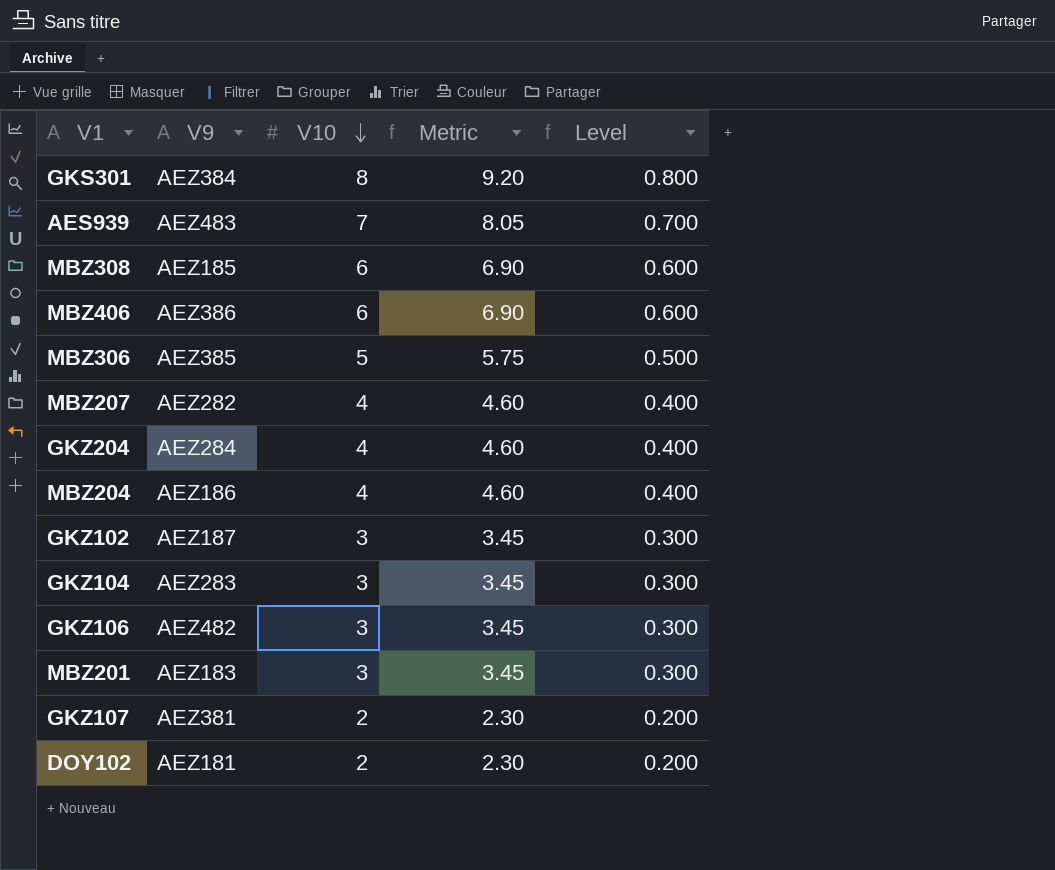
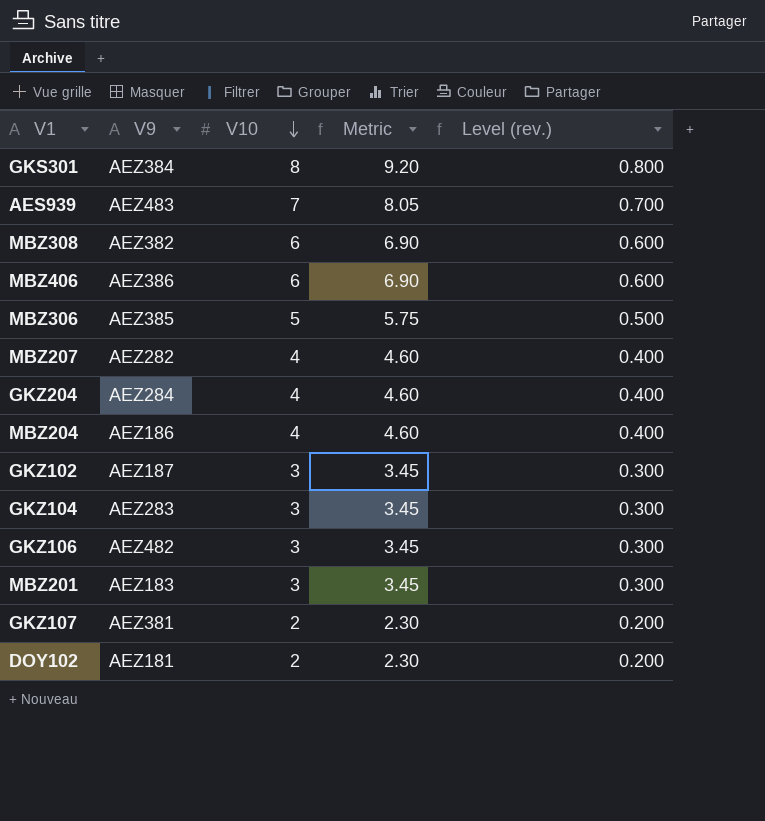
column name: Level -> Level (rev.)
MBZ308 | V9: AEZ185 -> AEZ382

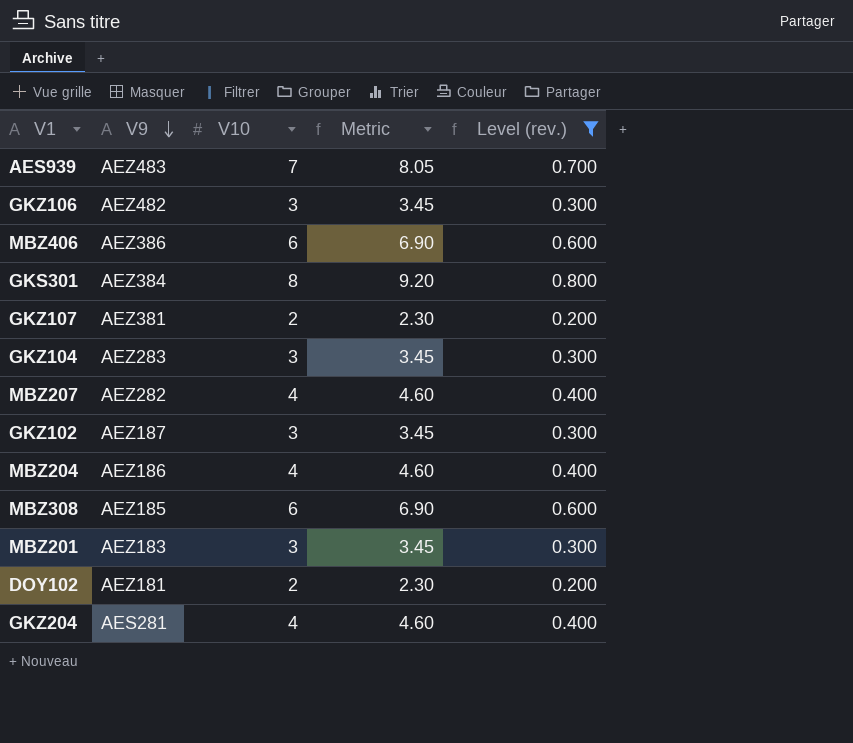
filter: none -> Level (rev.) != 0.500
row order: V10 descending -> V9 descending
MBZ308 | V9: AEZ382 -> AEZ185
GKZ204 | V9: AEZ284 -> AES281

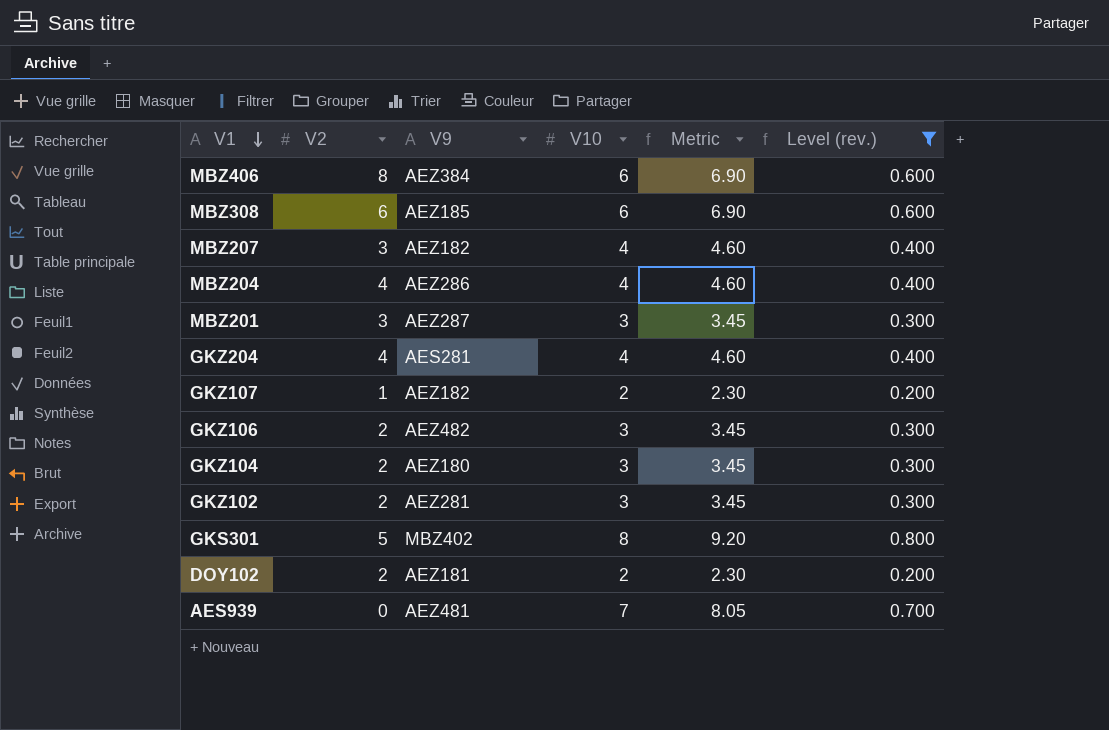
row order: V9 descending -> V1 descending
column V2 | position: none -> 2
MBZ406 | V9: AEZ386 -> AEZ384
MBZ207 | V9: AEZ282 -> AEZ182
MBZ204 | V9: AEZ186 -> AEZ286
MBZ201 | V9: AEZ183 -> AEZ287
GKZ107 | V9: AEZ381 -> AEZ182
GKZ104 | V9: AEZ283 -> AEZ180
GKZ102 | V9: AEZ187 -> AEZ281
GKS301 | V9: AEZ384 -> MBZ402
AES939 | V9: AEZ483 -> AEZ481

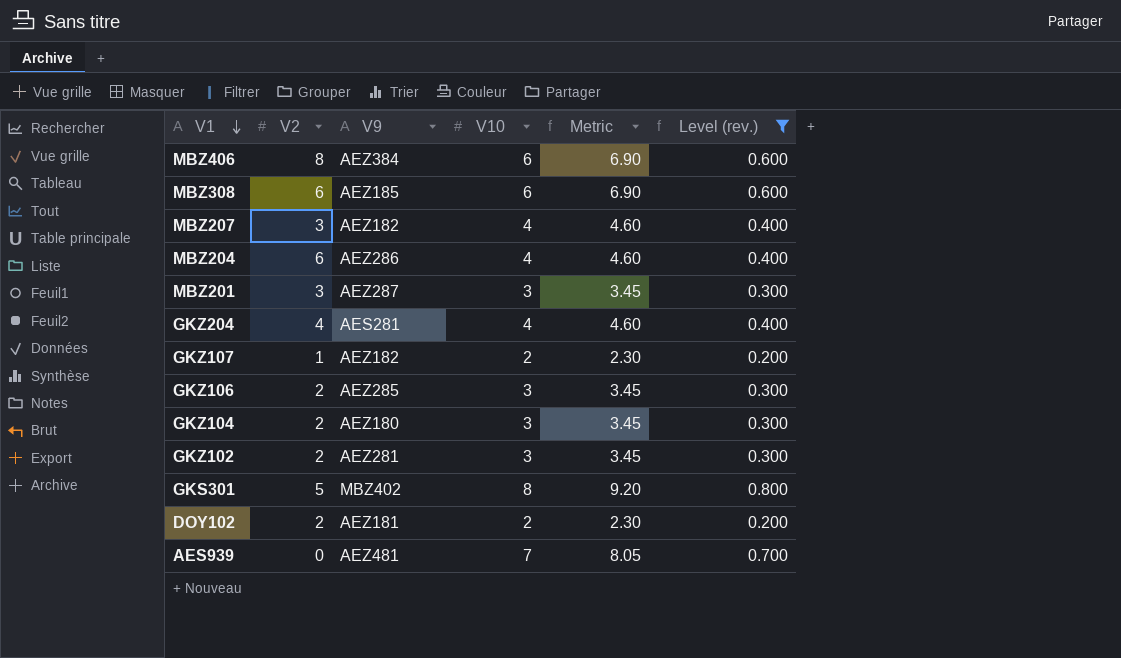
MBZ204 | V2: 4 -> 6
GKZ106 | V9: AEZ482 -> AEZ285

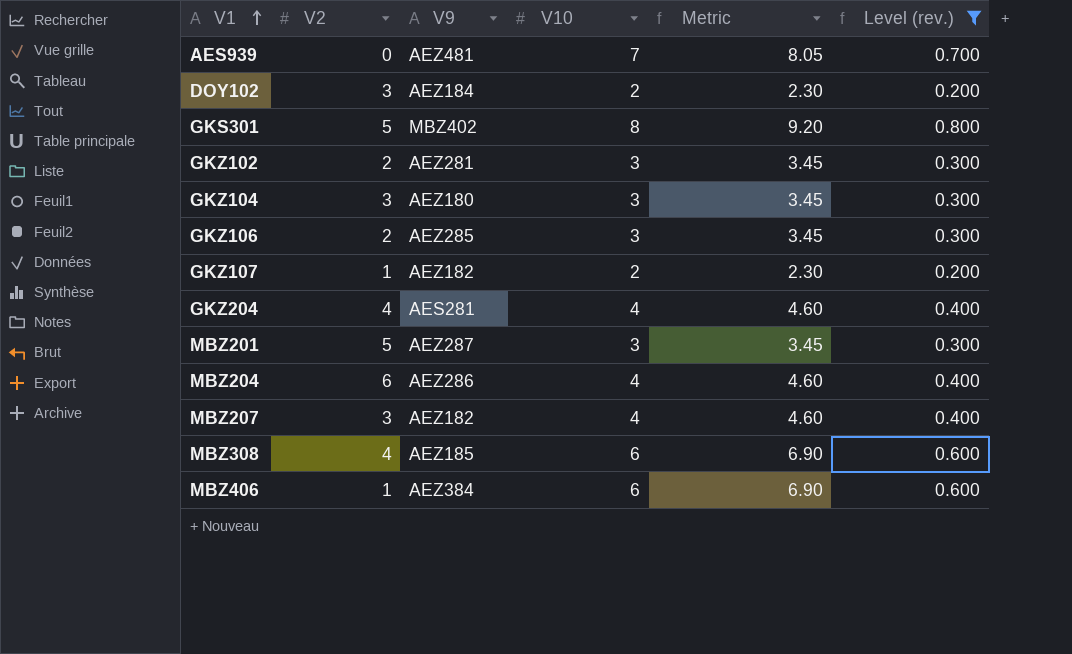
row order: V1 descending -> V1 ascending
DOY102 | V2: 2 -> 3
DOY102 | V9: AEZ181 -> AEZ184
GKZ104 | V2: 2 -> 3
MBZ201 | V2: 3 -> 5
MBZ308 | V2: 6 -> 4
MBZ406 | V2: 8 -> 1

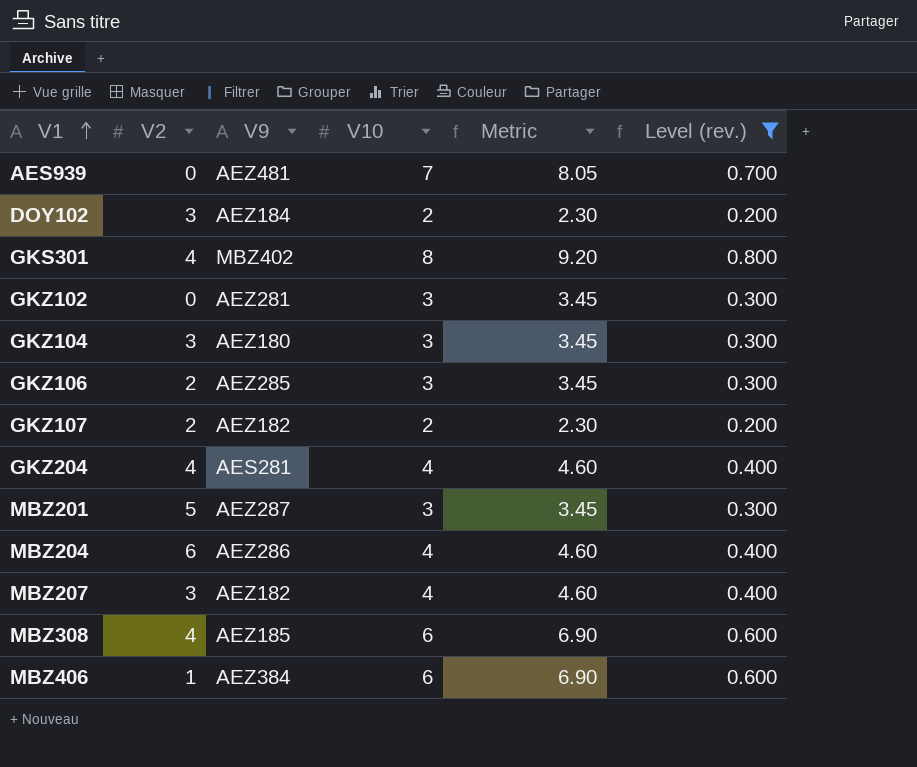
GKS301 | V2: 5 -> 4
GKZ102 | V2: 2 -> 0
GKZ107 | V2: 1 -> 2

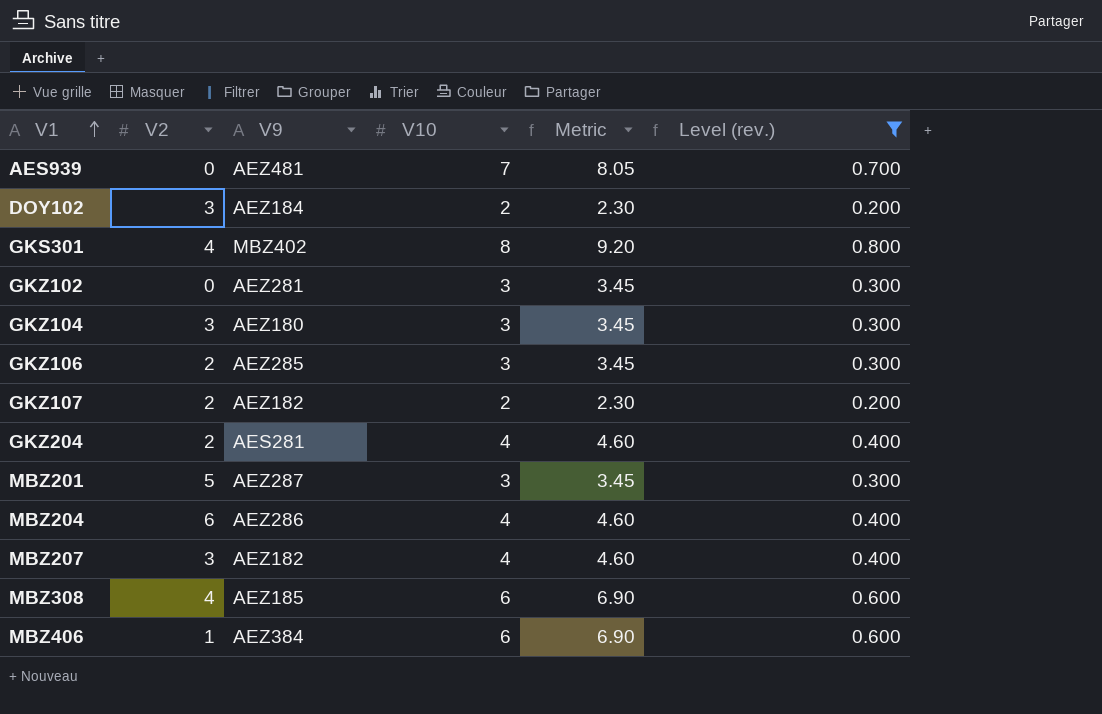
GKZ204 | V2: 4 -> 2

